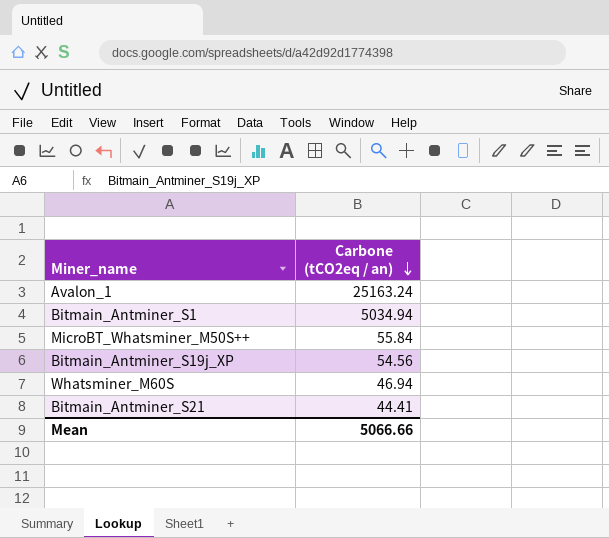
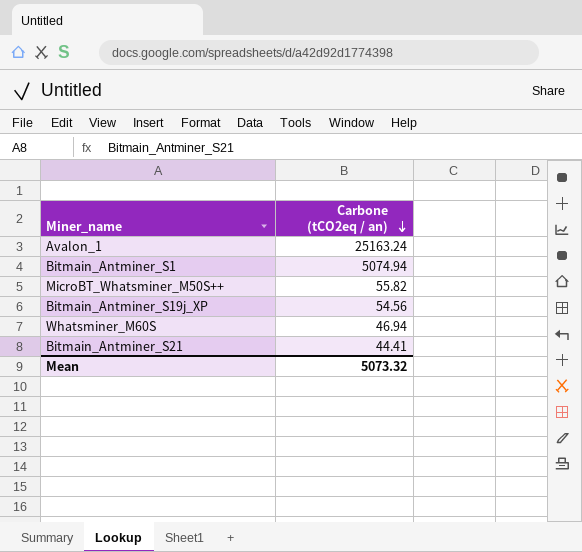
Bitmain_Antminer_S1 | Carbone (tCO2eq / an): 5034.94 -> 5074.94
MicroBT_Whatsminer_M50S++ | Carbone (tCO2eq / an): 55.84 -> 55.82
Mean | Carbone (tCO2eq / an): 5066.66 -> 5073.32

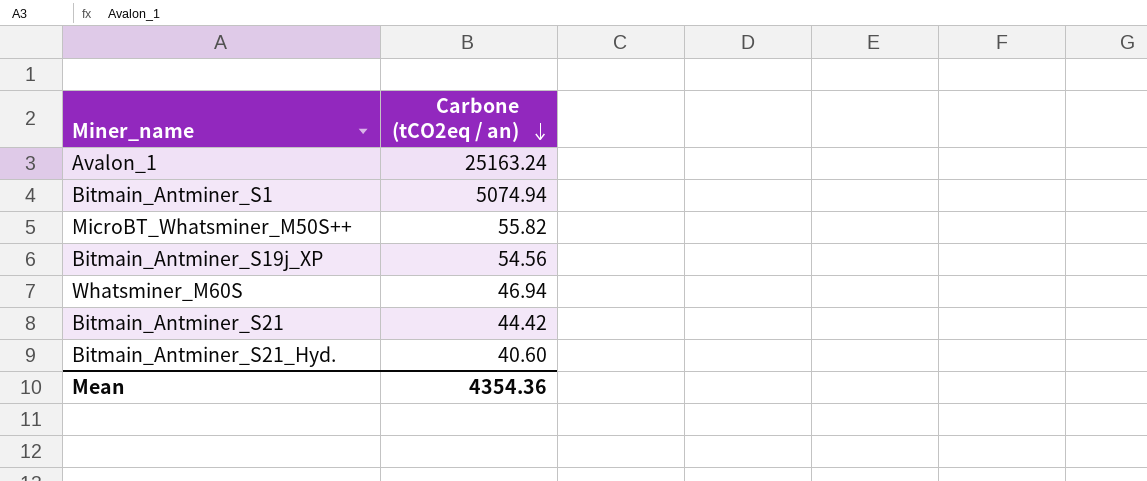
Bitmain_Antminer_S21 | Carbone (tCO2eq / an): 44.41 -> 44.42
row Bitmain_Antminer_S21_Hyd.: none -> 40.60
Mean | Carbone (tCO2eq / an): 5073.32 -> 4354.36

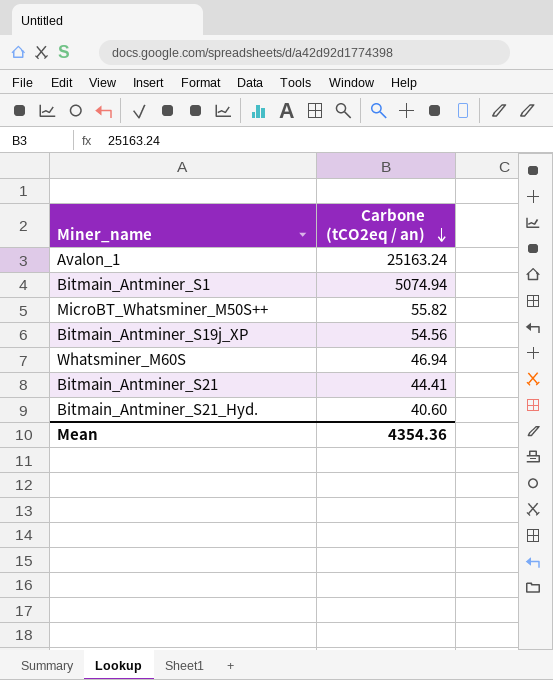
Bitmain_Antminer_S21 | Carbone (tCO2eq / an): 44.42 -> 44.41

